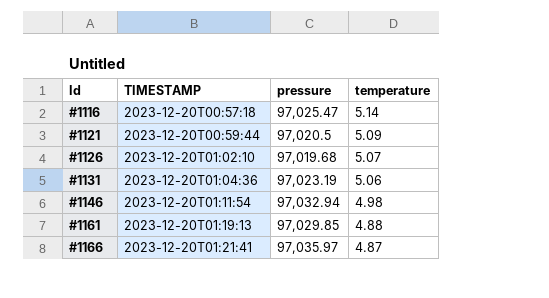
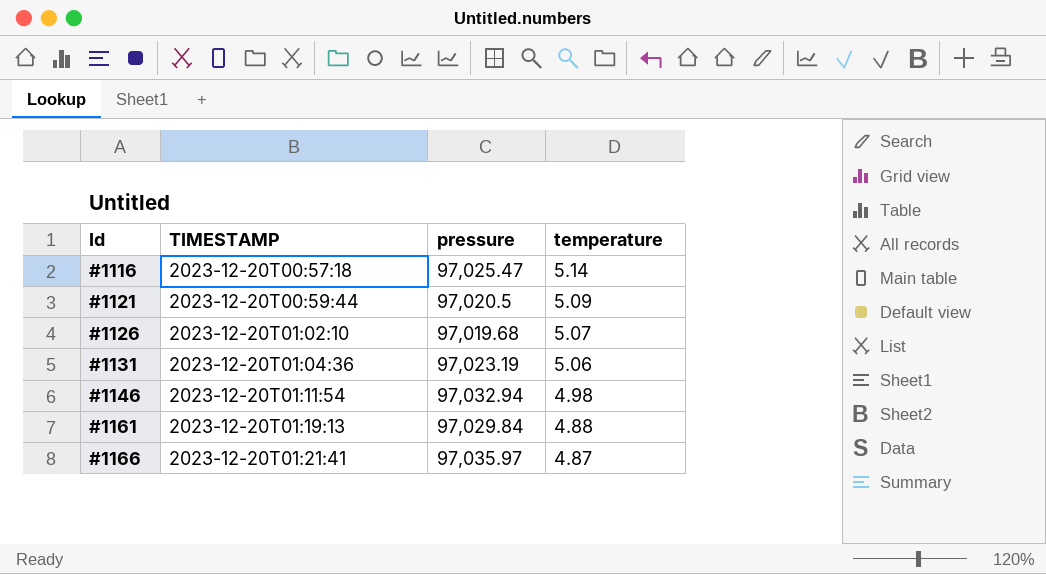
#1161 | pressure: 97,029.85 -> 97,029.84

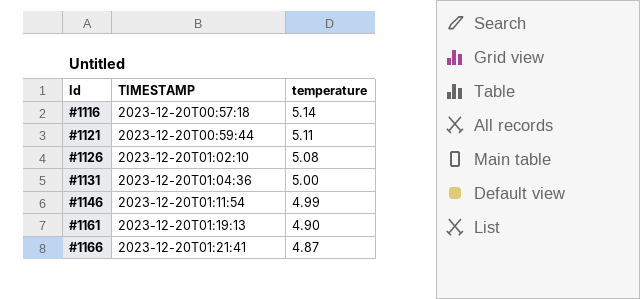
column pressure | position: 3 -> none
#1121 | temperature: 5.09 -> 5.11
#1126 | temperature: 5.07 -> 5.08
#1131 | temperature: 5.06 -> 5.00
#1146 | temperature: 4.98 -> 4.99
#1161 | temperature: 4.88 -> 4.90

